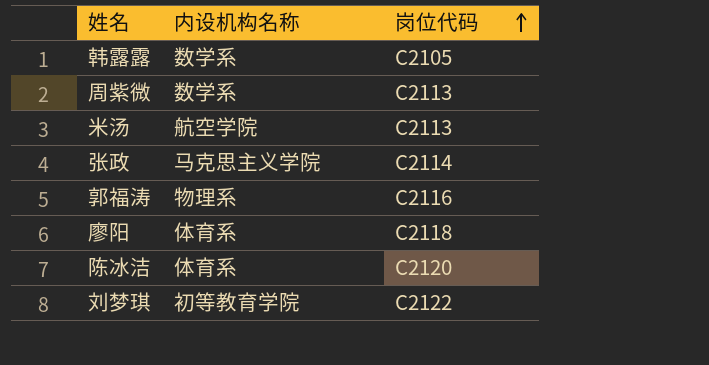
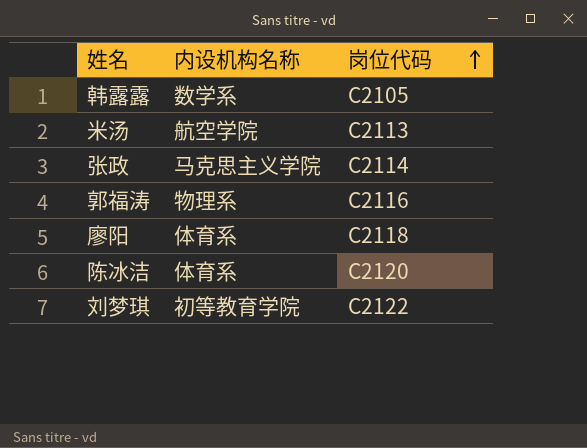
row 周紫微: 数学系 | C2113 -> none

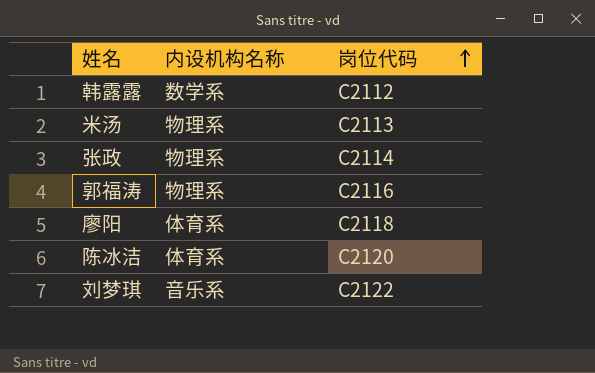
韩露露 | 岗位代码: C2105 -> C2112
米汤 | 内设机构名称: 航空学院 -> 物理系
张政 | 内设机构名称: 马克思主义学院 -> 物理系
刘梦琪 | 内设机构名称: 初等教育学院 -> 音乐系

